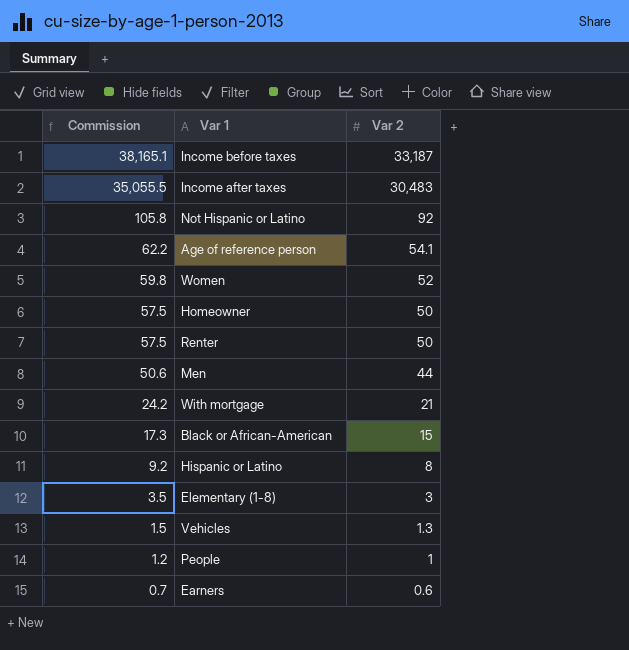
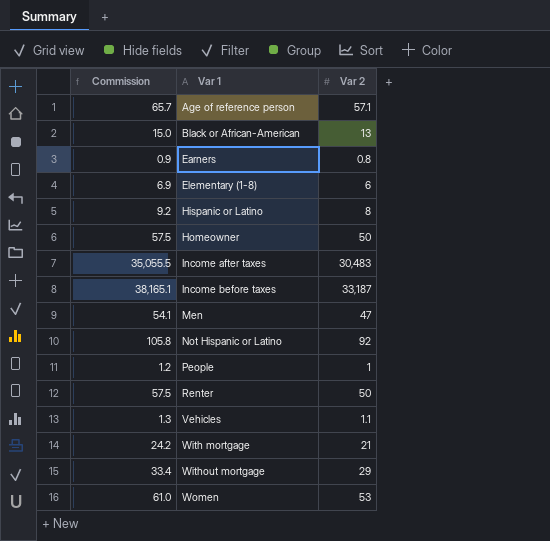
row order: Commission descending -> Var 1 ascending
Age of reference person | Commission: 62.2 -> 65.7
Age of reference person | Var 2: 54.1 -> 57.1
Black or African-American | Commission: 17.3 -> 15.0
Black or African-American | Var 2: 15 -> 13
Earners | Commission: 0.7 -> 0.9
Earners | Var 2: 0.6 -> 0.8
Elementary (1-8) | Commission: 3.5 -> 6.9
Elementary (1-8) | Var 2: 3 -> 6
Men | Commission: 50.6 -> 54.1
Men | Var 2: 44 -> 47
Vehicles | Commission: 1.5 -> 1.3
Vehicles | Var 2: 1.3 -> 1.1
row Without mortgage: none -> 33.4 | 29
Women | Commission: 59.8 -> 61.0
Women | Var 2: 52 -> 53

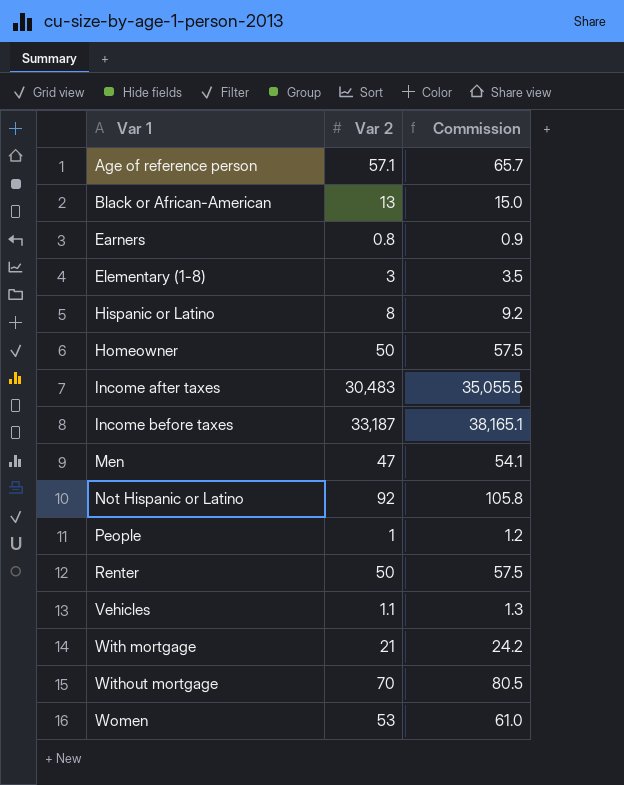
column Commission | position: 1 -> 3
Elementary (1-8) | Var 2: 6 -> 3
Elementary (1-8) | Commission: 6.9 -> 3.5
Without mortgage | Var 2: 29 -> 70
Without mortgage | Commission: 33.4 -> 80.5

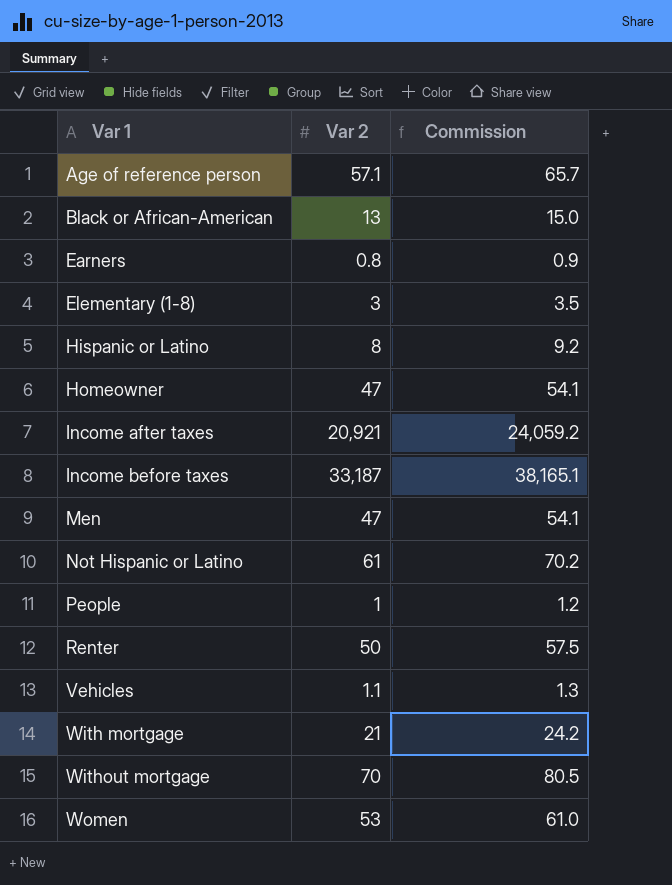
Homeowner | Var 2: 50 -> 47
Homeowner | Commission: 57.5 -> 54.1
Income after taxes | Var 2: 30,483 -> 20,921
Income after taxes | Commission: 35,055.5 -> 24,059.2
Not Hispanic or Latino | Var 2: 92 -> 61
Not Hispanic or Latino | Commission: 105.8 -> 70.2

